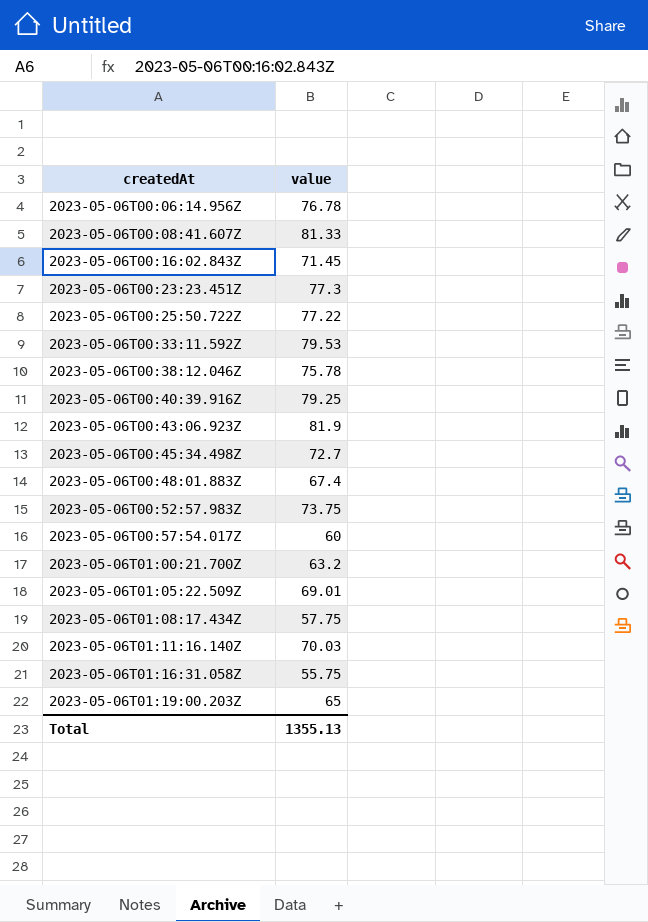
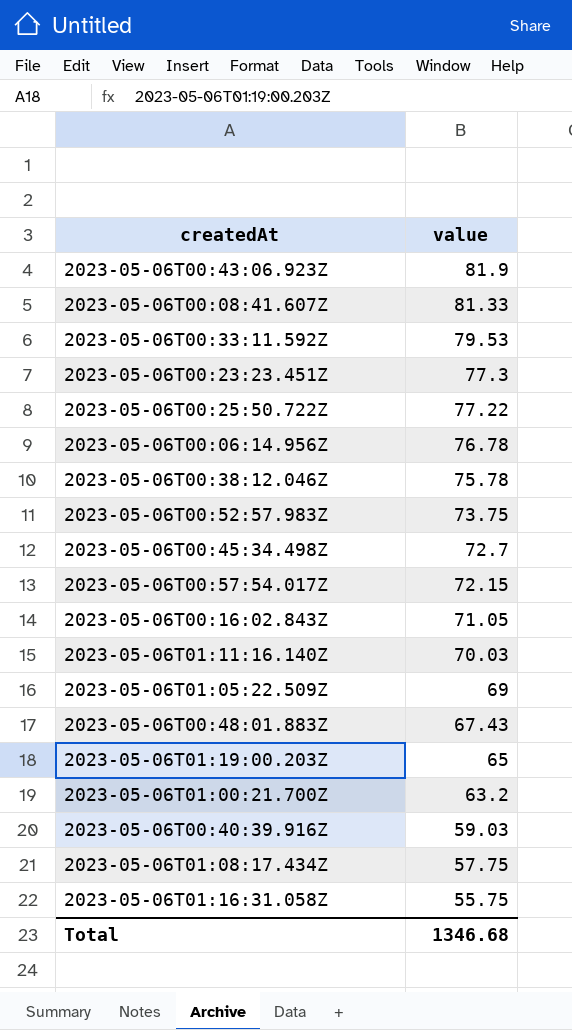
row order: createdAt ascending -> value descending
2023-05-06T00:57:54.017Z | value: 60 -> 72.15
2023-05-06T00:16:02.843Z | value: 71.45 -> 71.05
2023-05-06T01:05:22.509Z | value: 69.01 -> 69
2023-05-06T00:48:01.883Z | value: 67.4 -> 67.43
2023-05-06T00:40:39.916Z | value: 79.25 -> 59.03
Total | value: 1355.13 -> 1346.68

